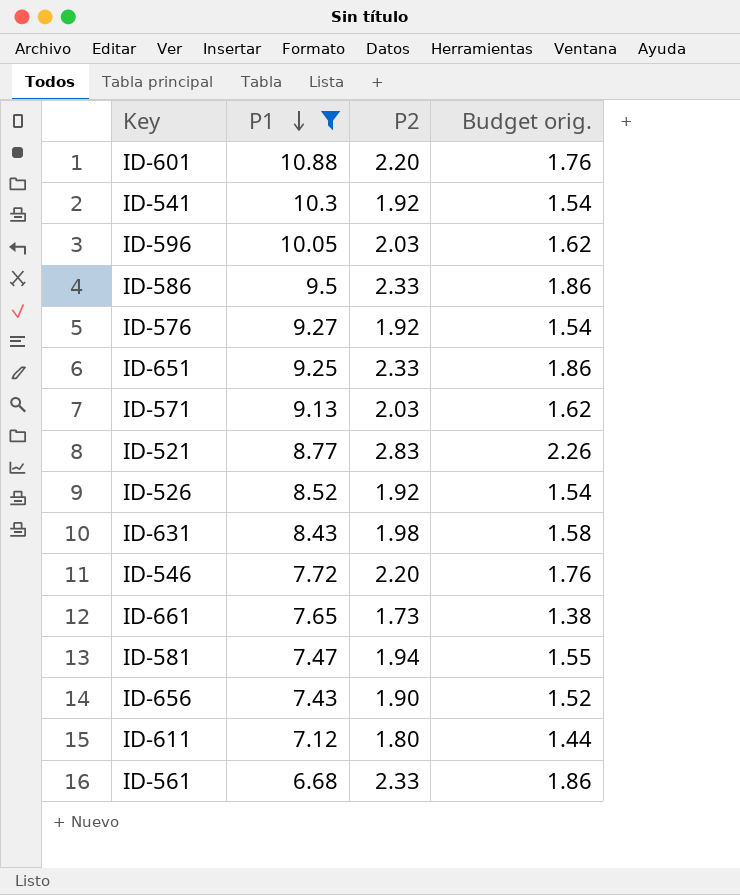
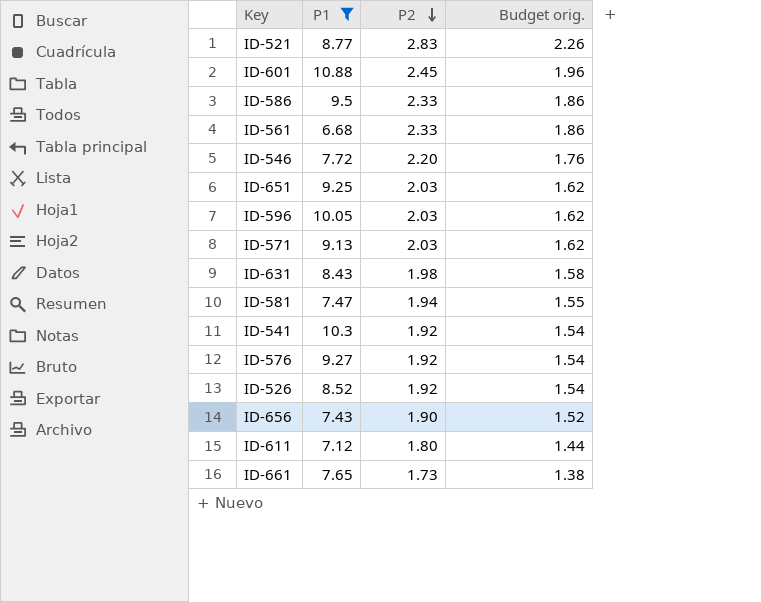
row order: P1 descending -> P2 descending
ID-601 | P2: 2.20 -> 2.45
ID-601 | Budget orig.: 1.76 -> 1.96
ID-651 | P2: 2.33 -> 2.03
ID-651 | Budget orig.: 1.86 -> 1.62

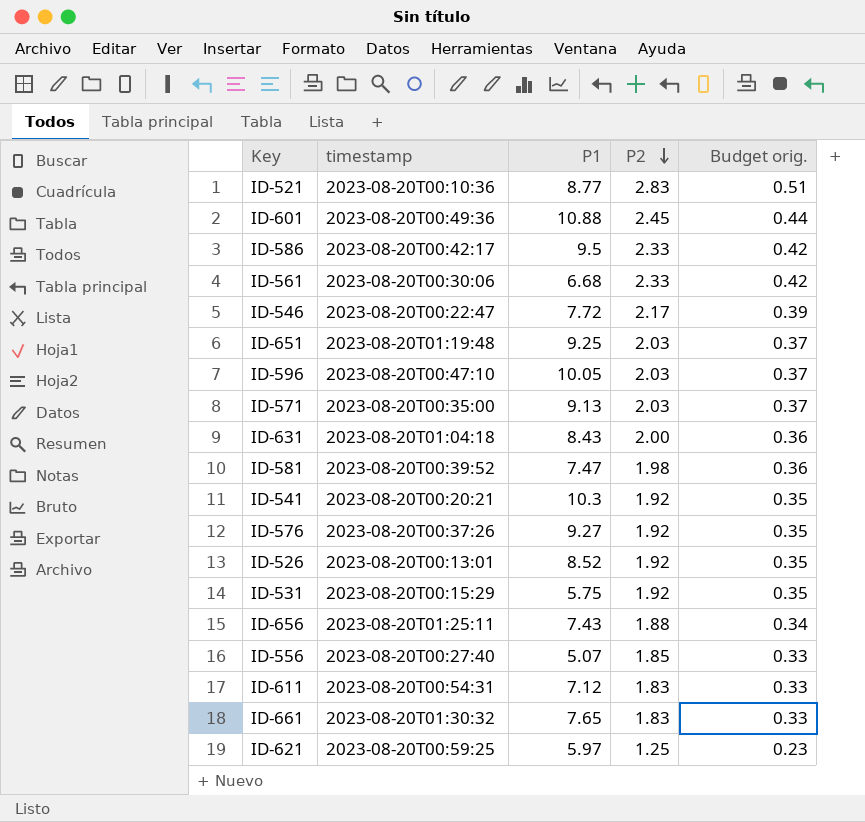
filter: P1 >= 6.68 -> none
column timestamp | position: none -> 2
column Budget orig. | formula: [P2] * 0.8 -> [P2] * 0.18
ID-546 | P2: 2.20 -> 2.17
ID-631 | P2: 1.98 -> 2.00
ID-581 | P2: 1.94 -> 1.98
ID-656 | P2: 1.90 -> 1.88
ID-611 | P2: 1.80 -> 1.83
ID-661 | P2: 1.73 -> 1.83

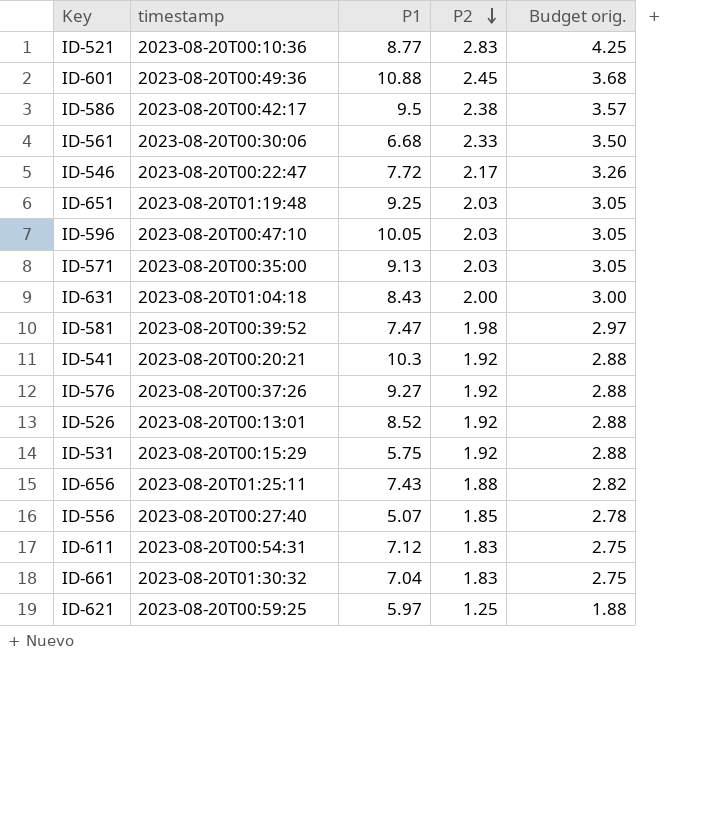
column Budget orig. | formula: [P2] * 0.18 -> [P2] * 1.5
ID-586 | P2: 2.33 -> 2.38
ID-661 | P1: 7.65 -> 7.04

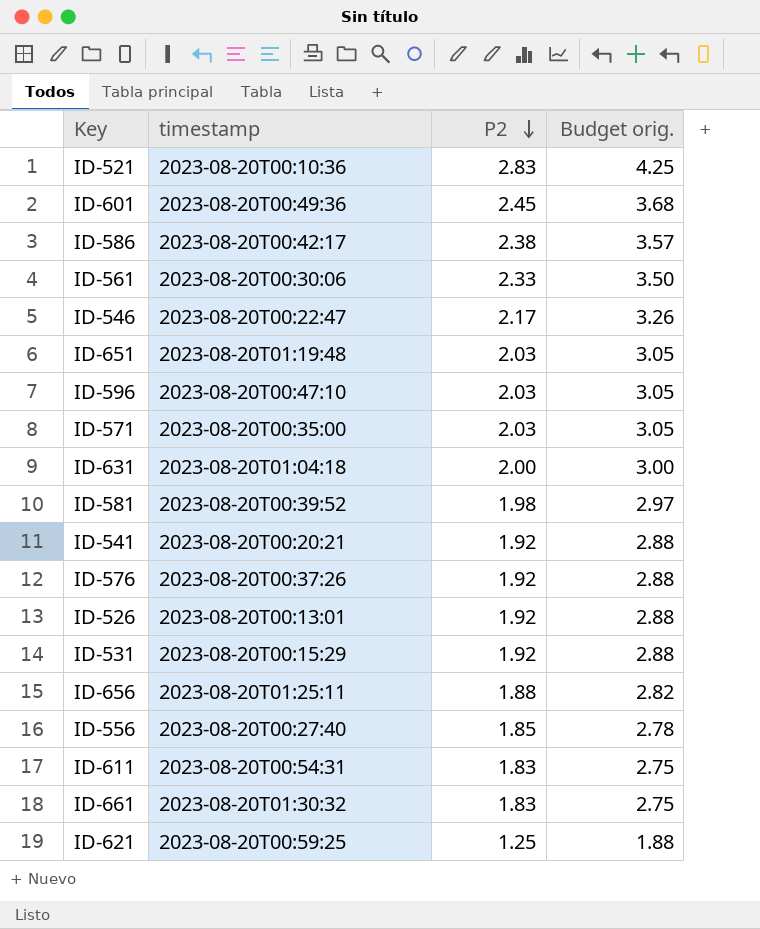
column P1 | position: 3 -> none

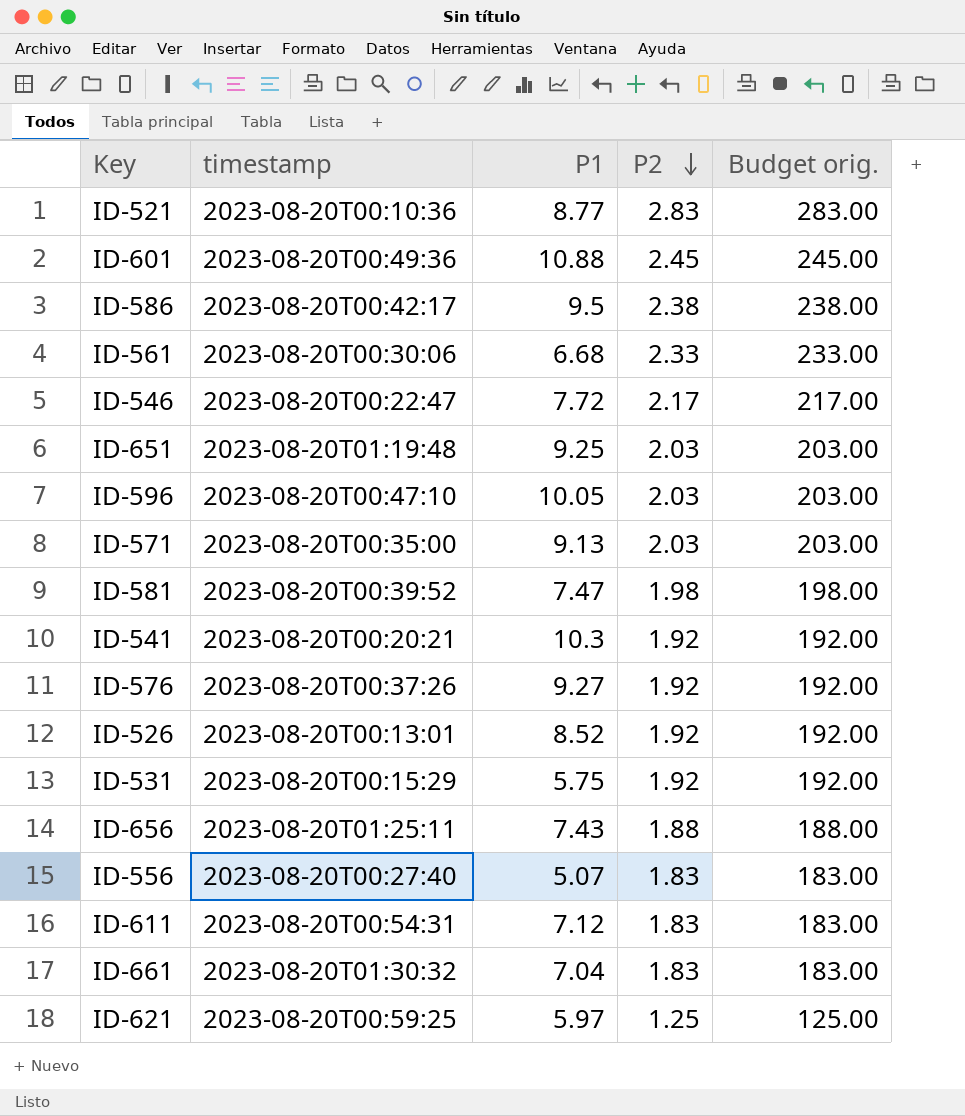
column P1 | position: none -> 3
column Budget orig. | formula: [P2] * 1.5 -> [P2] * 100
row ID-631: 2023-08-20T01:04:18 | 2.00 | 3.00 -> none
ID-556 | P2: 1.85 -> 1.83

